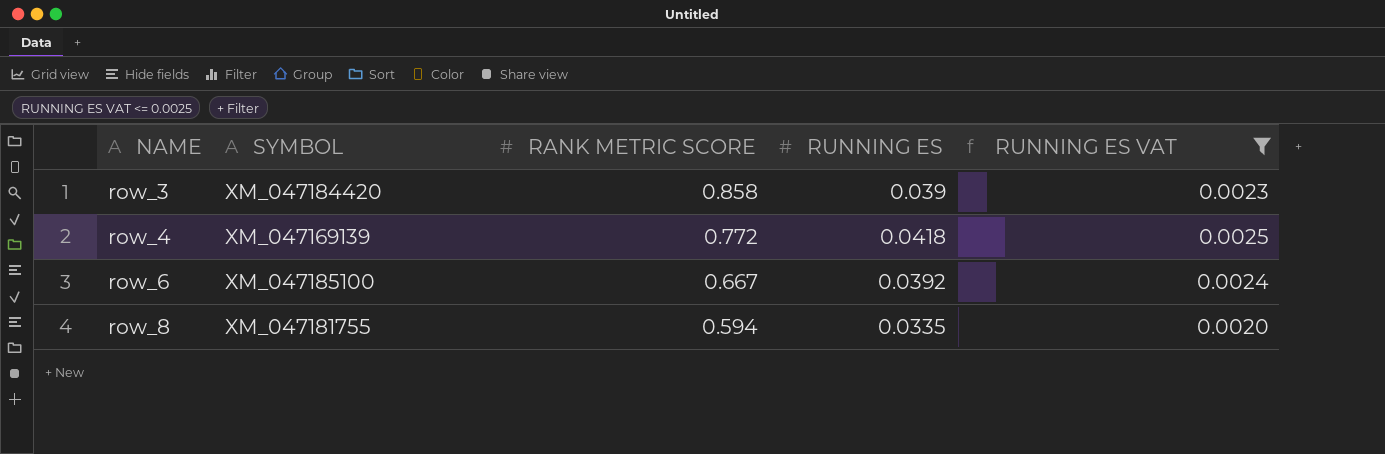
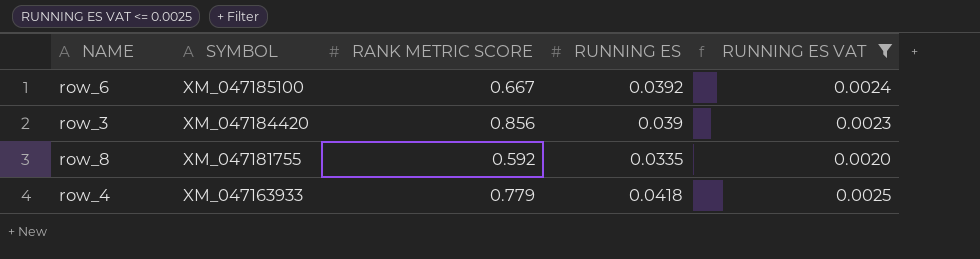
row order: NAME ascending -> SYMBOL descending
row_3 | RANK METRIC SCORE: 0.858 -> 0.856
row_8 | RANK METRIC SCORE: 0.594 -> 0.592
row_4 | SYMBOL: XM_047169139 -> XM_047163933
row_4 | RANK METRIC SCORE: 0.772 -> 0.779

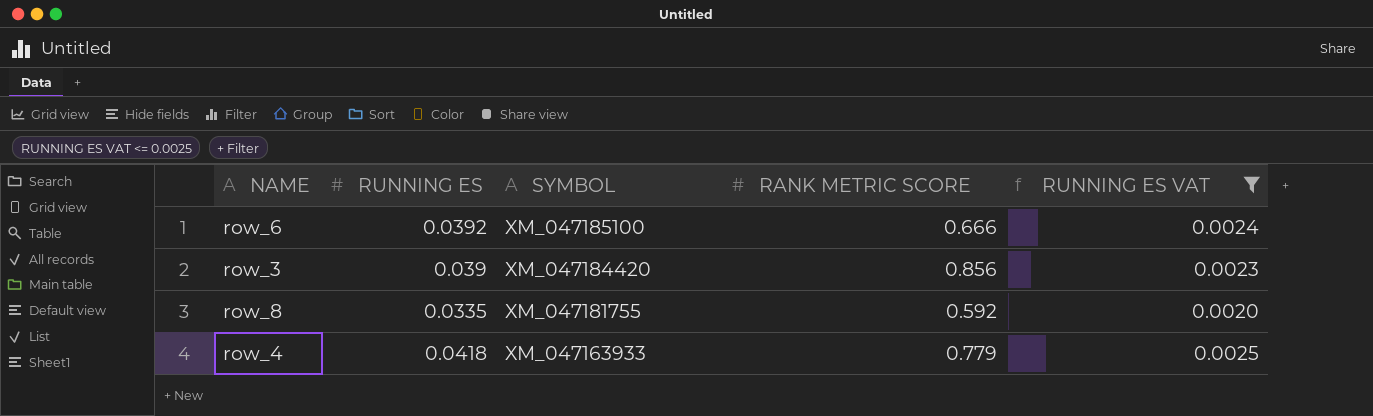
column RUNNING ES | position: 4 -> 2
row_6 | RANK METRIC SCORE: 0.667 -> 0.666

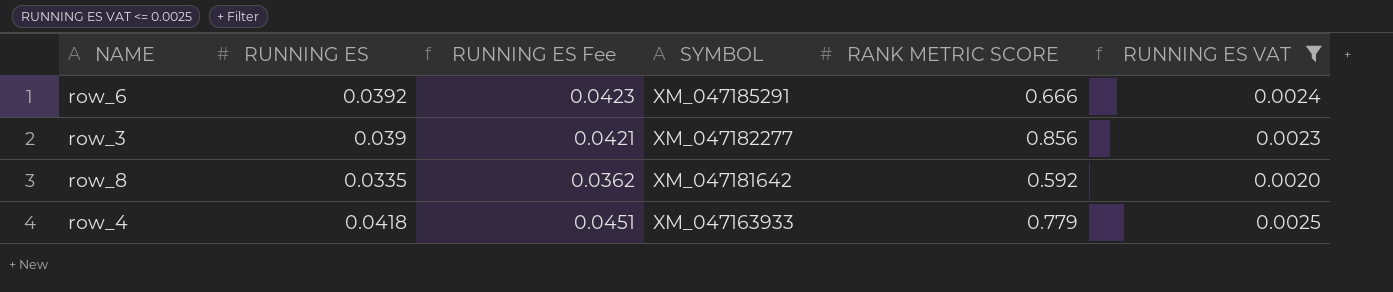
column RUNNING ES Fee | formula: none -> [RUNNING ES] * 1.08
row_6 | SYMBOL: XM_047185100 -> XM_047185291
row_3 | SYMBOL: XM_047184420 -> XM_047182277
row_8 | SYMBOL: XM_047181755 -> XM_047181642

